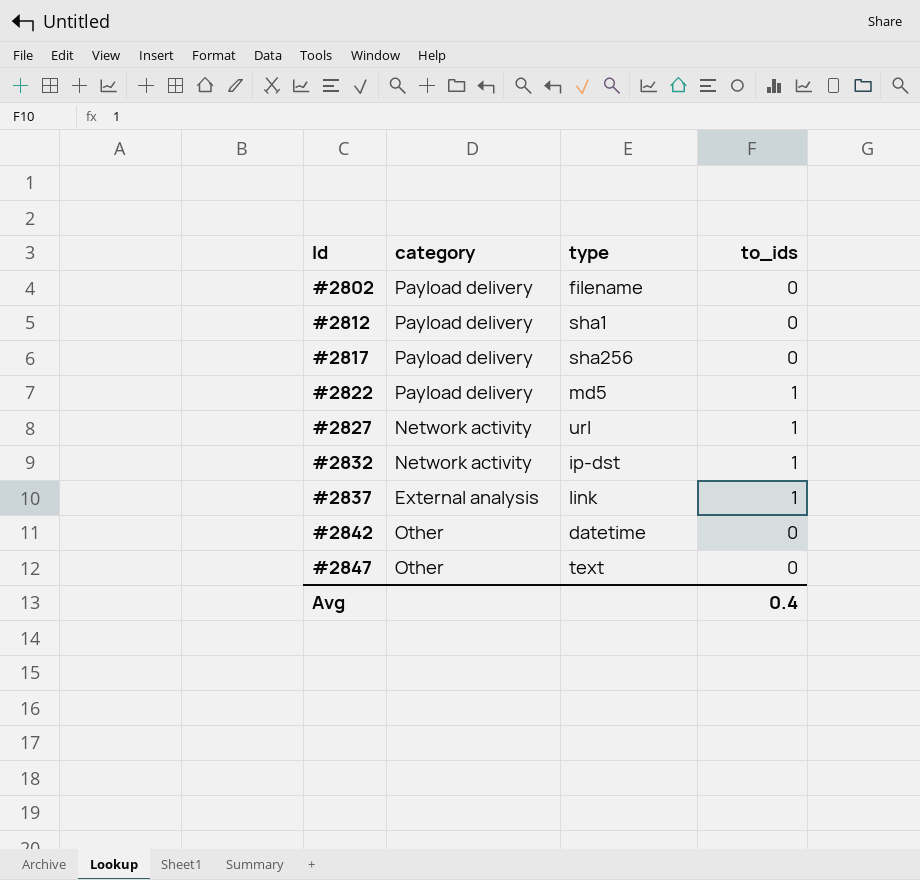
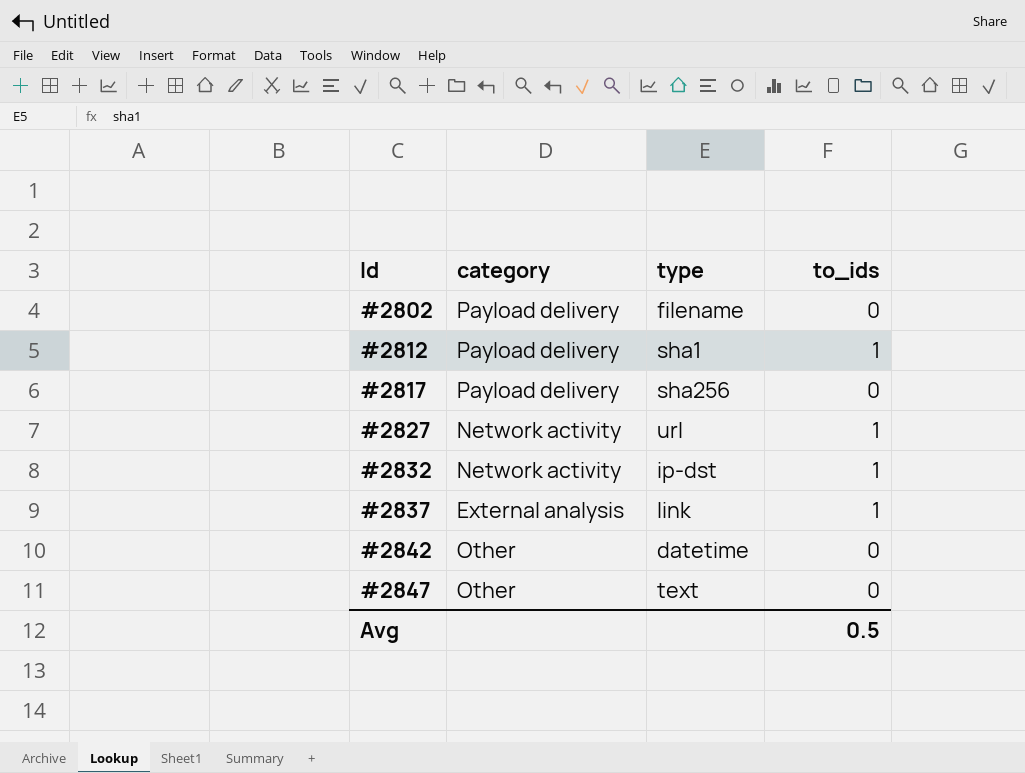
row #2822: Payload delivery | md5 | 1 -> none
#2812 | to_ids: 0 -> 1
Avg | to_ids: 0.4 -> 0.5

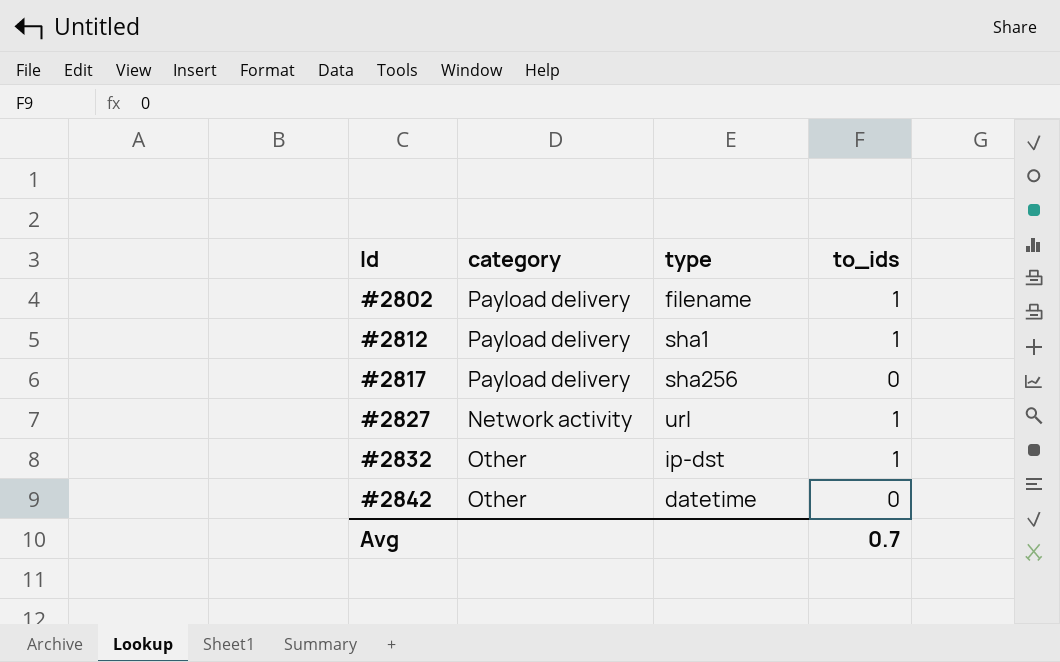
row #2837: External analysis | link | 1 -> none
row #2847: Other | text | 0 -> none
#2802 | to_ids: 0 -> 1
#2832 | category: Network activity -> Other
Avg | to_ids: 0.5 -> 0.7

